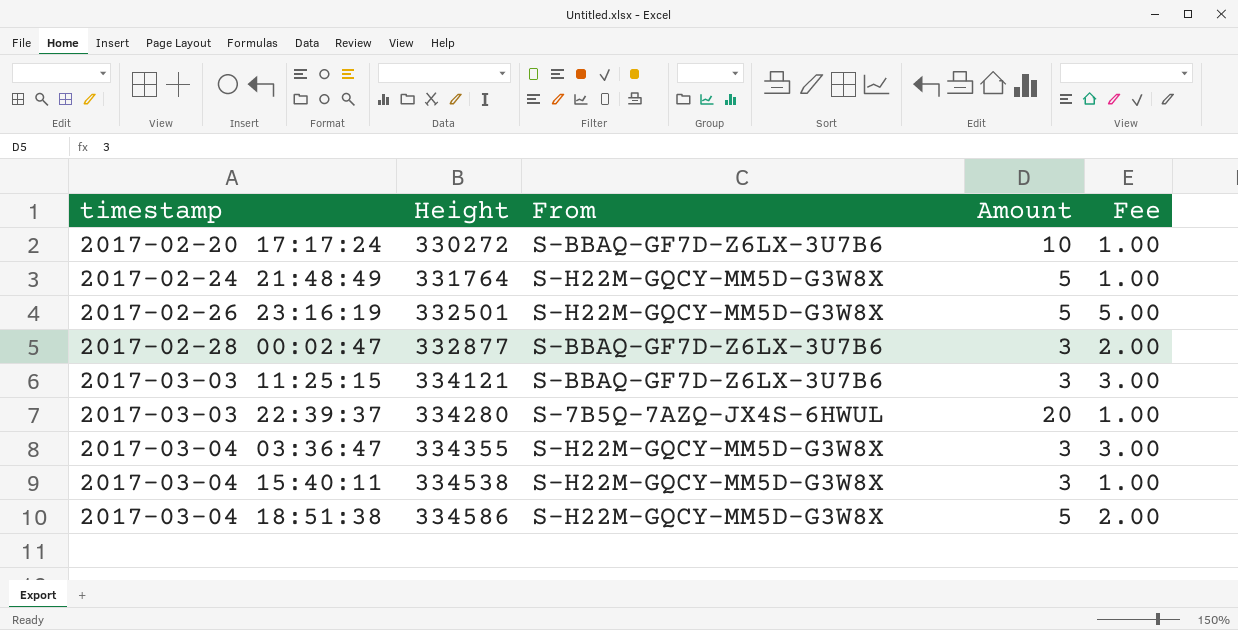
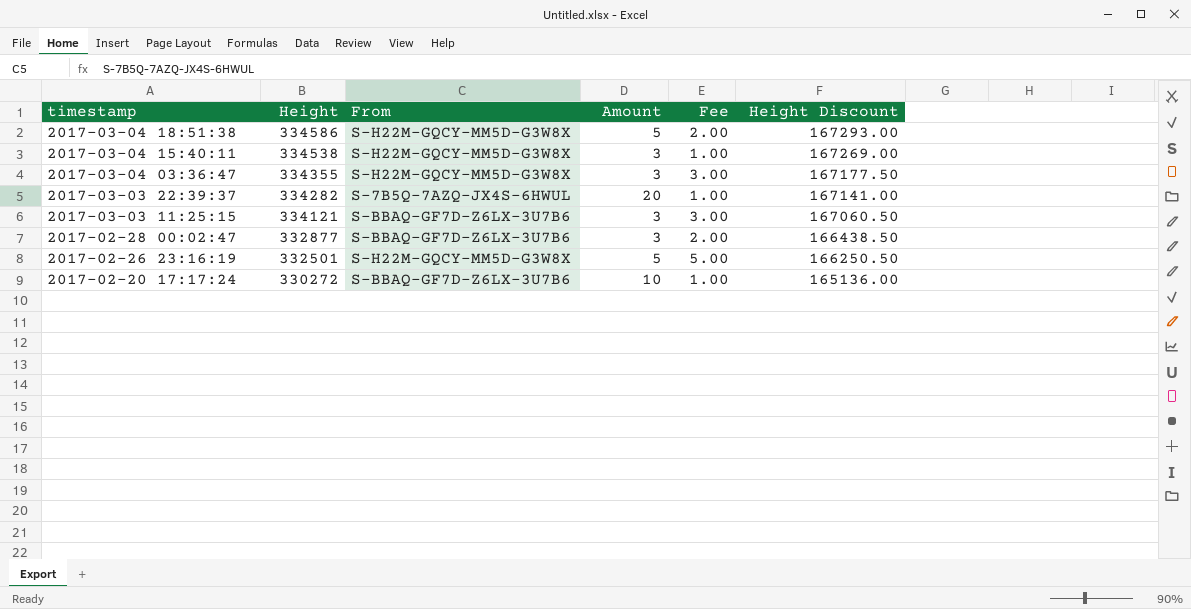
row order: timestamp ascending -> timestamp descending
column Height Discount | formula: none -> [Height] * 0.5
row 2017-02-24 21:48:49: 331764 | S-H22M-GQCY-MM5D-G3W8X | 5 | 1.00 -> none
2017-03-03 22:39:37 | Height: 334280 -> 334282

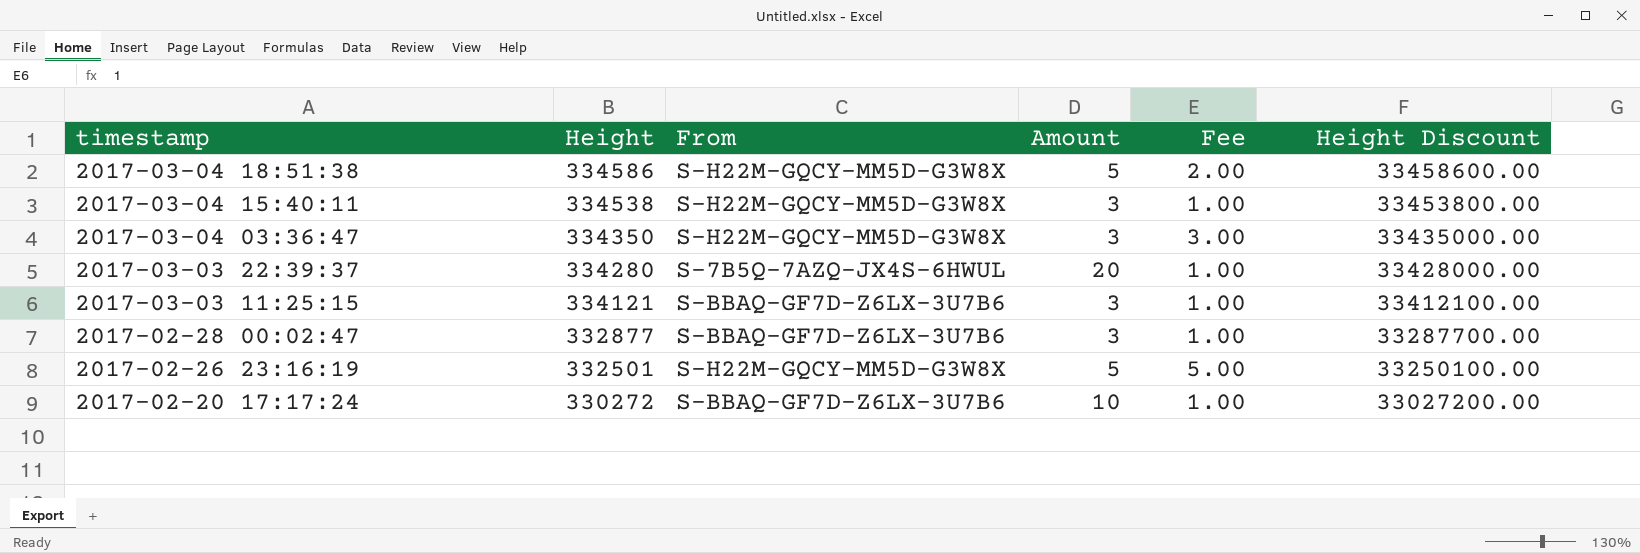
column Height Discount | formula: [Height] * 0.5 -> [Height] * 100
2017-03-04 03:36:47 | Height: 334355 -> 334350
2017-03-03 22:39:37 | Height: 334282 -> 334280
2017-03-03 11:25:15 | Fee: 3.00 -> 1.00
2017-02-28 00:02:47 | Fee: 2.00 -> 1.00

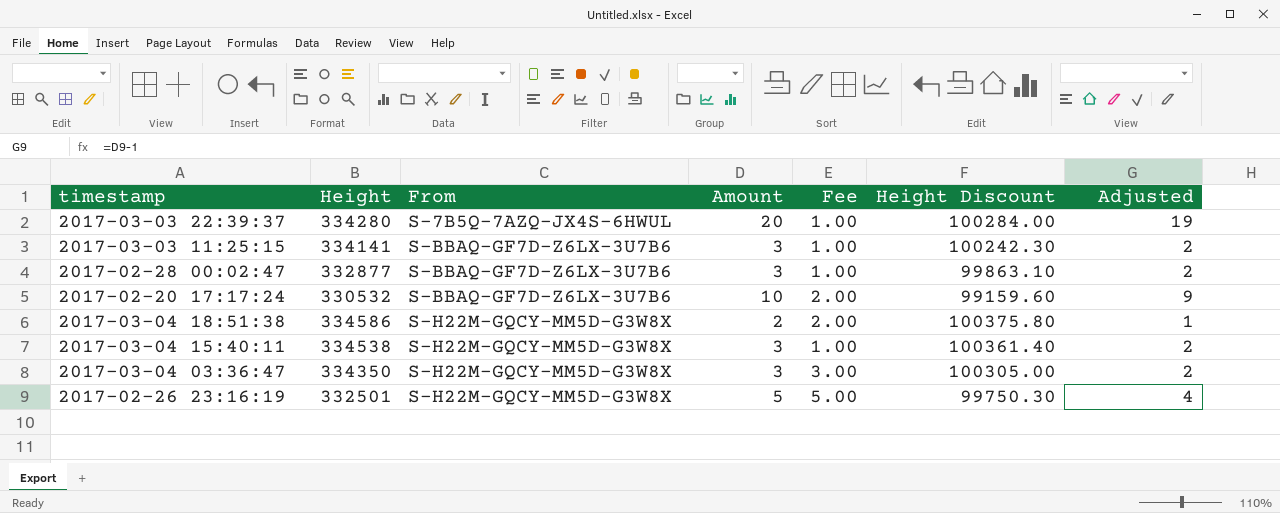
row order: timestamp descending -> From ascending
column Height Discount | formula: [Height] * 100 -> [Height] * 0.3
column Adjusted | formula: none -> [Amount] - 1
2017-03-03 11:25:15 | Height: 334121 -> 334141
2017-02-20 17:17:24 | Height: 330272 -> 330532
2017-02-20 17:17:24 | Fee: 1.00 -> 2.00
2017-03-04 18:51:38 | Amount: 5 -> 2

